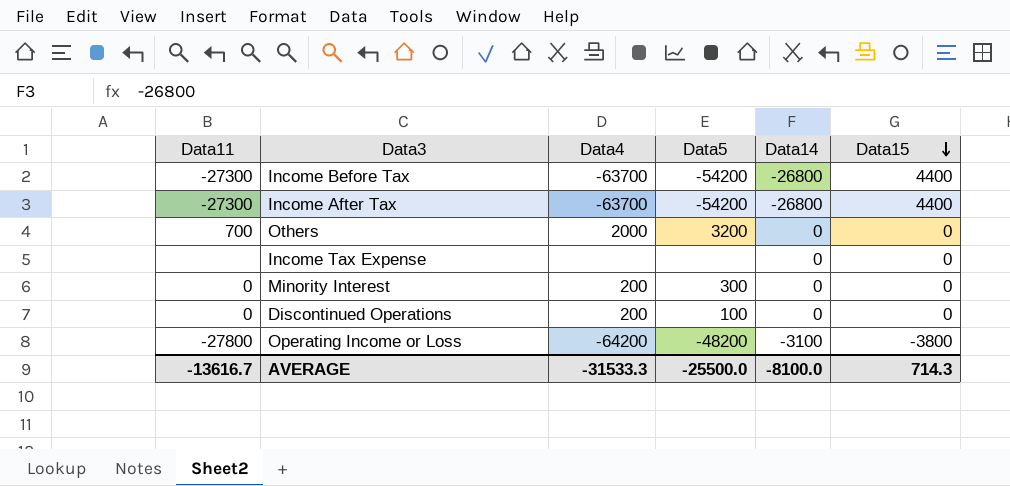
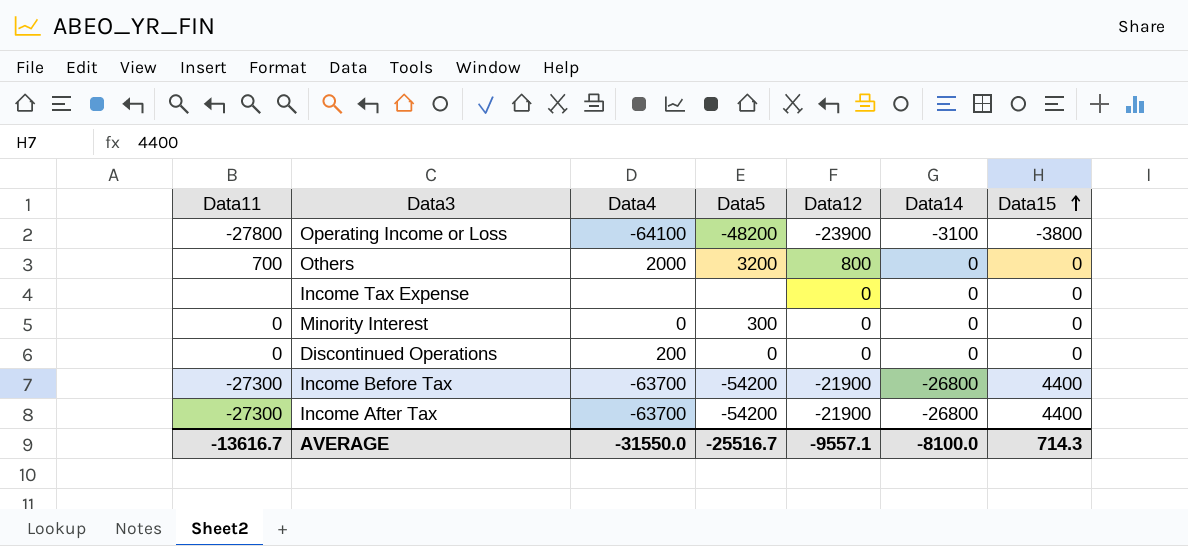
row order: Data15 descending -> Data15 ascending
column Data12 | position: none -> 5
Operating Income or Loss | Data4: -64200 -> -64100
Minority Interest | Data4: 200 -> 0
Discontinued Operations | Data5: 100 -> 0
AVERAGE | Data4: -31533.3 -> -31550.0
AVERAGE | Data5: -25500.0 -> -25516.7

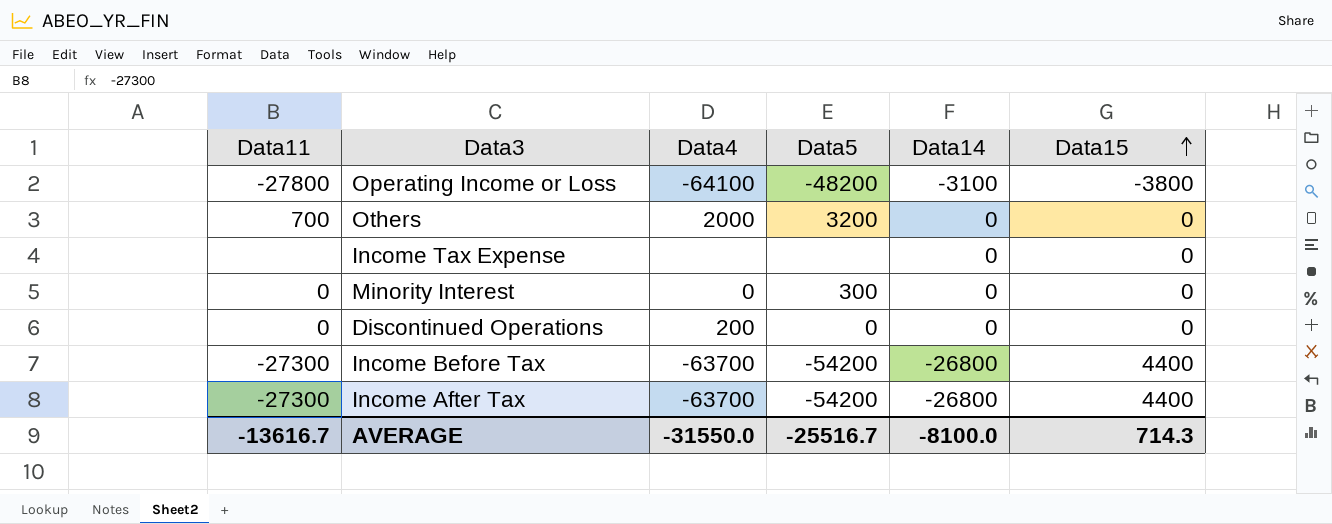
column Data12 | position: 5 -> none

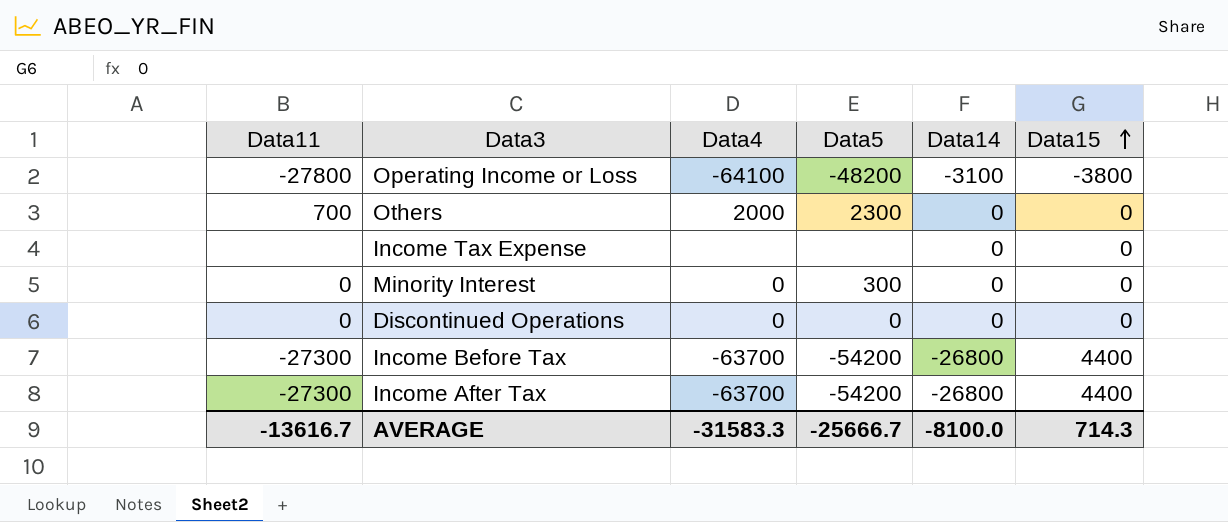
Others | Data5: 3200 -> 2300
Discontinued Operations | Data4: 200 -> 0
AVERAGE | Data4: -31550.0 -> -31583.3
AVERAGE | Data5: -25516.7 -> -25666.7

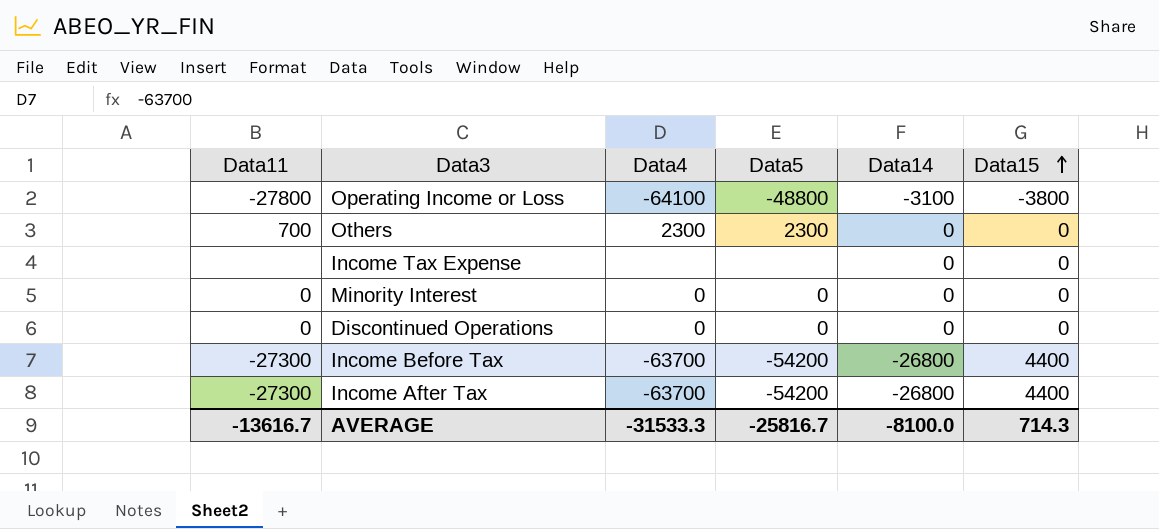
Operating Income or Loss | Data5: -48200 -> -48800
Others | Data4: 2000 -> 2300
Minority Interest | Data5: 300 -> 0
AVERAGE | Data4: -31583.3 -> -31533.3
AVERAGE | Data5: -25666.7 -> -25816.7

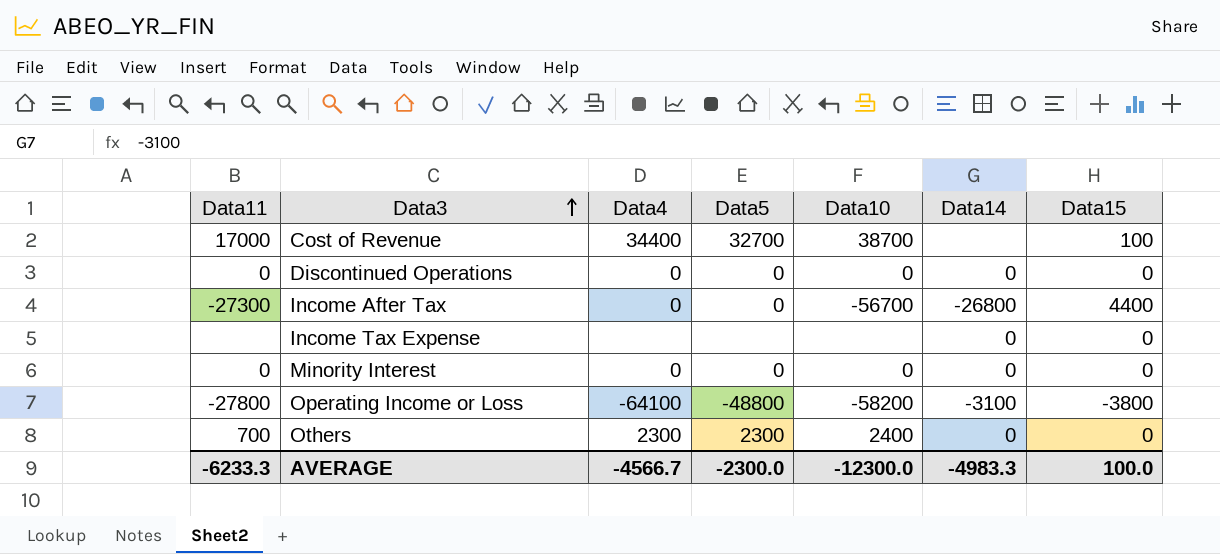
row order: Data15 ascending -> Data3 ascending
column Data10 | position: none -> 5
row Income Before Tax: -27300 | -63700 | -54200 | -26800 | 4400 -> none
row Cost of Revenue: none -> 17000 | 34400 | 32700 | 38700 | none | 100
Income After Tax | Data4: -63700 -> 0
Income After Tax | Data5: -54200 -> 0
AVERAGE | Data11: -13616.7 -> -6233.3
AVERAGE | Data4: -31533.3 -> -4566.7
AVERAGE | Data5: -25816.7 -> -2300.0
AVERAGE | Data14: -8100.0 -> -4983.3
AVERAGE | Data15: 714.3 -> 100.0

